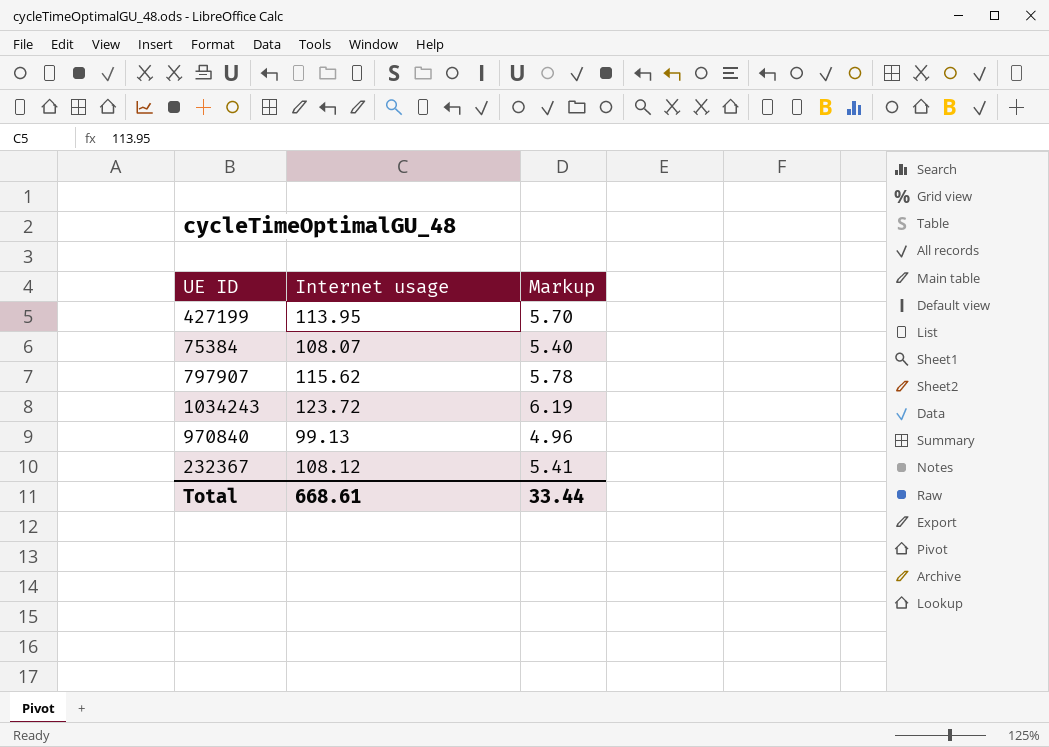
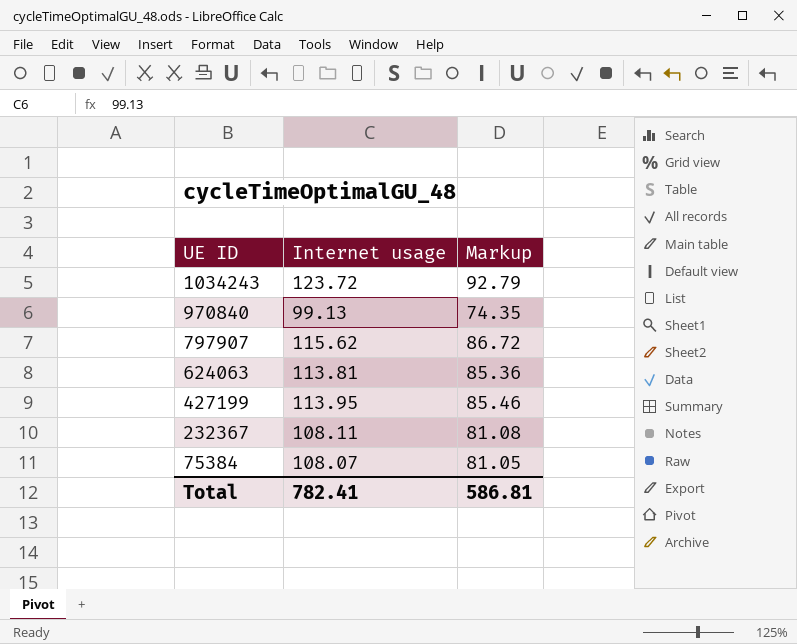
row order: none -> UE ID descending
column Markup | formula: [Internet usage] * 0.05 -> [Internet usage] * 0.75
row 624063: none -> 113.81 | 85.36
232367 | Internet usage: 108.12 -> 108.11
Total | Internet usage: 668.61 -> 782.41
Total | Markup: 33.44 -> 586.81

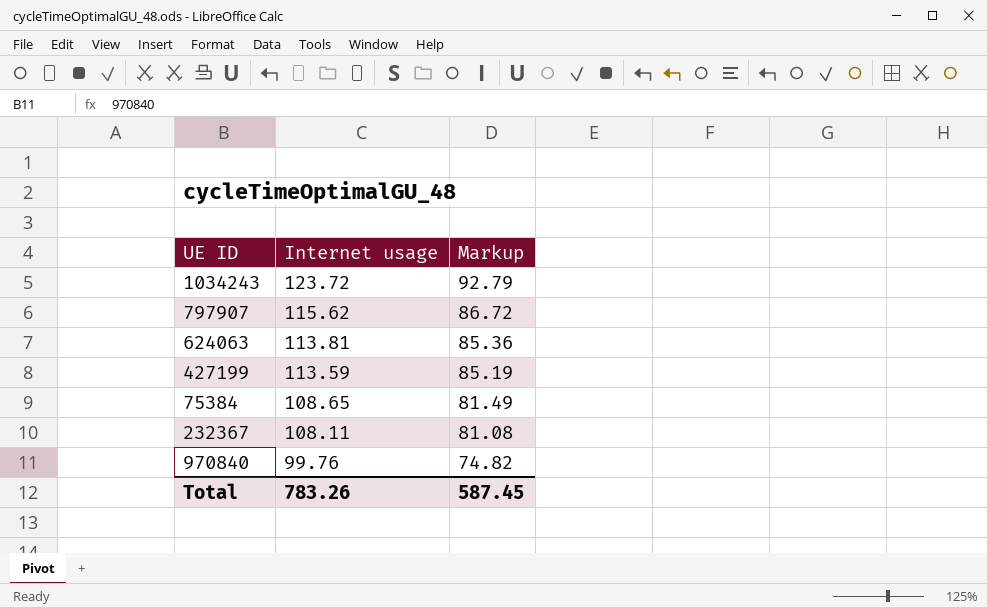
row order: UE ID descending -> Internet usage descending
427199 | Internet usage: 113.95 -> 113.59
427199 | Markup: 85.46 -> 85.19
75384 | Internet usage: 108.07 -> 108.65
75384 | Markup: 81.05 -> 81.49
970840 | Internet usage: 99.13 -> 99.76
970840 | Markup: 74.35 -> 74.82
Total | Internet usage: 782.41 -> 783.26
Total | Markup: 586.81 -> 587.45

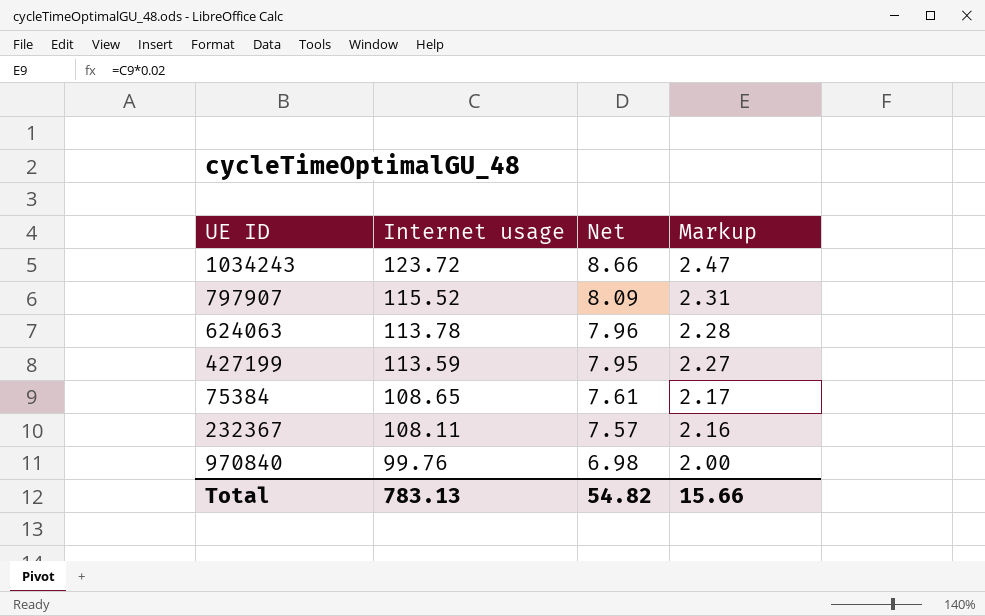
column Net | formula: none -> [Internet usage] * 0.07
column Markup | formula: [Internet usage] * 0.75 -> [Internet usage] * 0.02
797907 | Internet usage: 115.62 -> 115.52
624063 | Internet usage: 113.81 -> 113.78
Total | Internet usage: 783.26 -> 783.13
Total | Markup: 587.45 -> 15.66

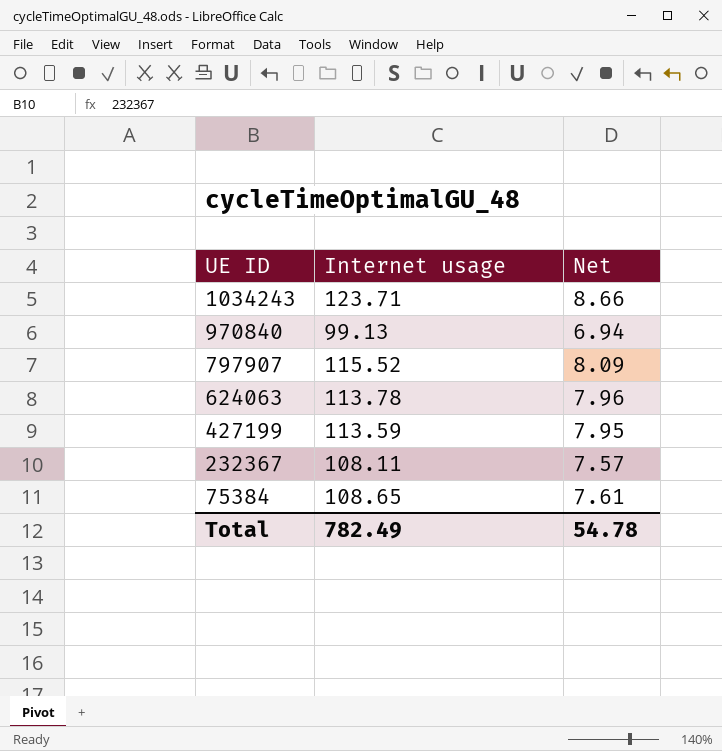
row order: Internet usage descending -> UE ID descending
column Markup | formula: [Internet usage] * 0.02 -> none
1034243 | Internet usage: 123.72 -> 123.71
970840 | Internet usage: 99.76 -> 99.13
970840 | Net: 6.98 -> 6.94
Total | Internet usage: 783.13 -> 782.49
Total | Net: 54.82 -> 54.78

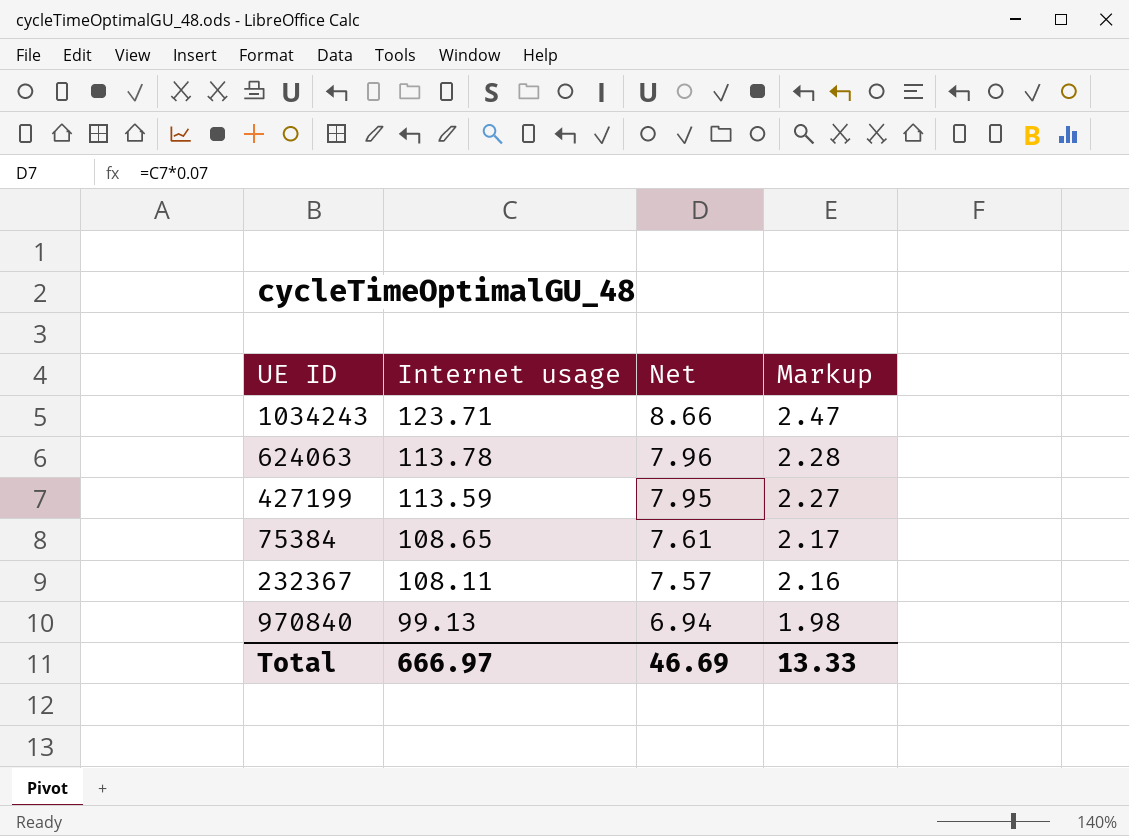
row order: UE ID descending -> Internet usage descending
column Markup | formula: none -> [Internet usage] * 0.02
row 797907: 115.52 | 8.09 -> none
Total | Internet usage: 782.49 -> 666.97
Total | Net: 54.78 -> 46.69

